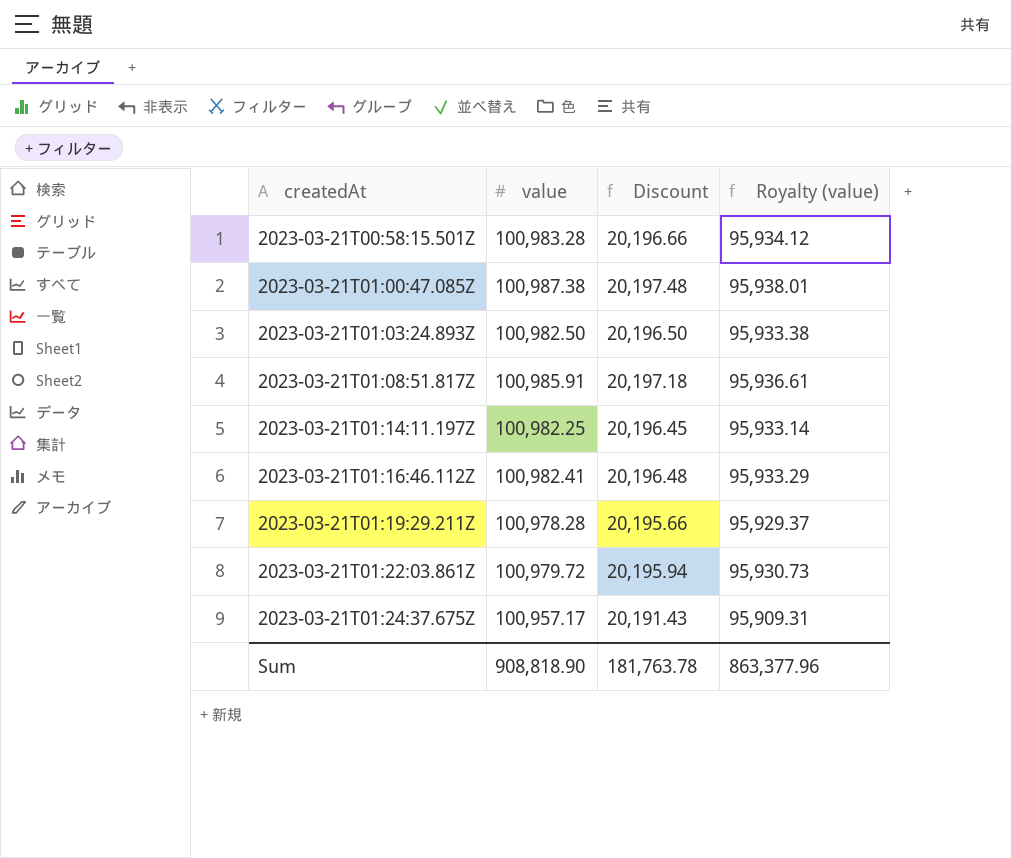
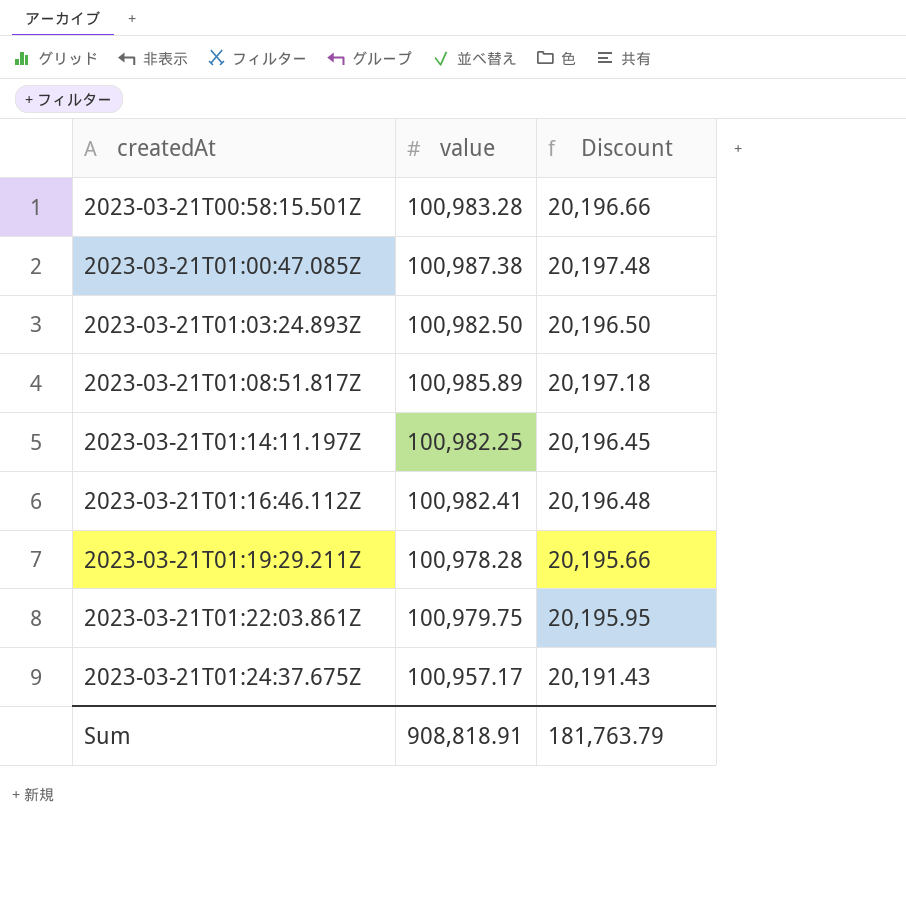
column Royalty (value) | formula: [value] * 0.95 -> none
2023-03-21T01:08:51.817Z | value: 100,985.91 -> 100,985.89
2023-03-21T01:22:03.861Z | value: 100,979.72 -> 100,979.75
2023-03-21T01:22:03.861Z | Discount: 20,195.94 -> 20,195.95
Sum | value: 908,818.90 -> 908,818.91
Sum | Discount: 181,763.78 -> 181,763.79

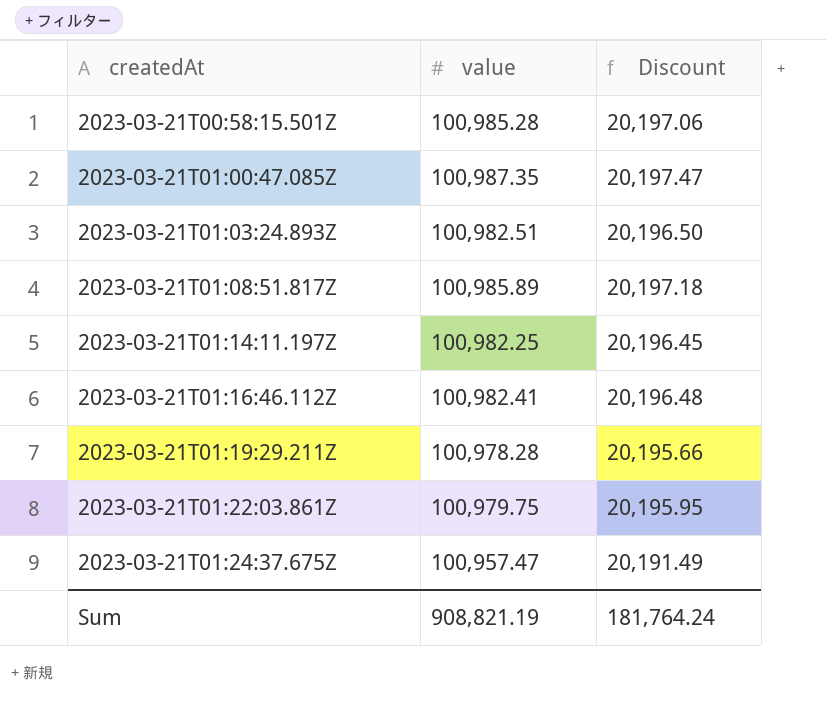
2023-03-21T00:58:15.501Z | value: 100,983.28 -> 100,985.28
2023-03-21T00:58:15.501Z | Discount: 20,196.66 -> 20,197.06
2023-03-21T01:00:47.085Z | value: 100,987.38 -> 100,987.35
2023-03-21T01:00:47.085Z | Discount: 20,197.48 -> 20,197.47
2023-03-21T01:03:24.893Z | value: 100,982.50 -> 100,982.51
2023-03-21T01:24:37.675Z | value: 100,957.17 -> 100,957.47
2023-03-21T01:24:37.675Z | Discount: 20,191.43 -> 20,191.49
Sum | value: 908,818.91 -> 908,821.19
Sum | Discount: 181,763.79 -> 181,764.24

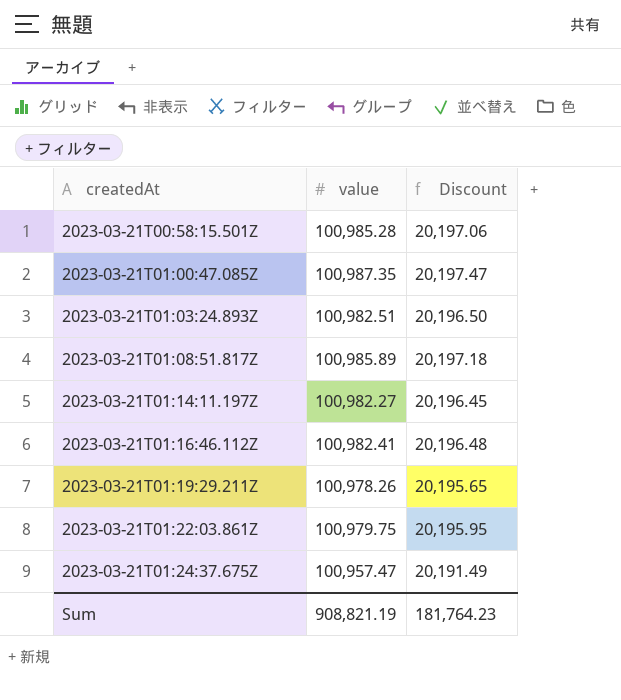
2023-03-21T01:14:11.197Z | value: 100,982.25 -> 100,982.27
2023-03-21T01:19:29.211Z | value: 100,978.28 -> 100,978.26
2023-03-21T01:19:29.211Z | Discount: 20,195.66 -> 20,195.65
Sum | Discount: 181,764.24 -> 181,764.23

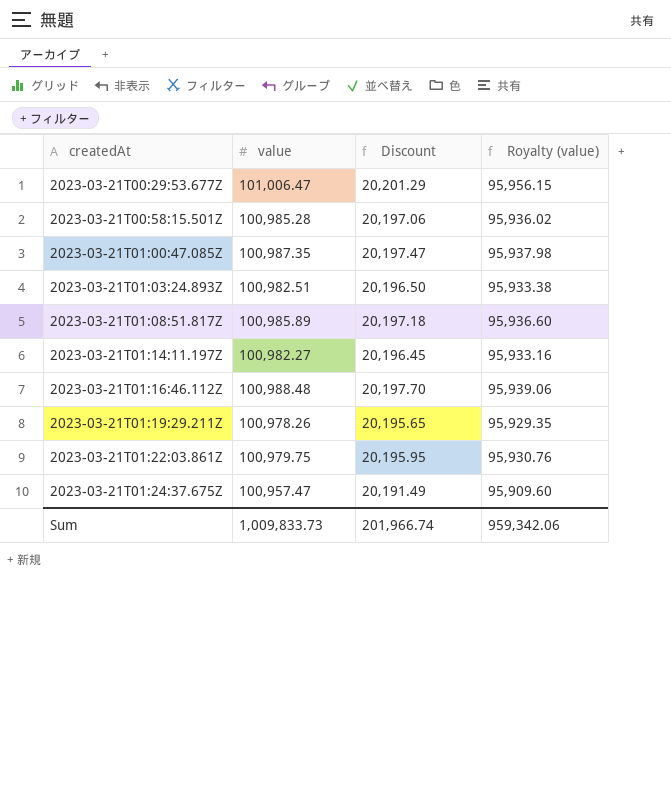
column Royalty (value) | formula: none -> [value] * 0.95
row 2023-03-21T00:29:53.677Z: none -> 101,006.47 | 20,201.29 | 95,956.15
2023-03-21T01:16:46.112Z | value: 100,982.41 -> 100,988.48
2023-03-21T01:16:46.112Z | Discount: 20,196.48 -> 20,197.70
Sum | value: 908,821.19 -> 1,009,833.73
Sum | Discount: 181,764.23 -> 201,966.74

